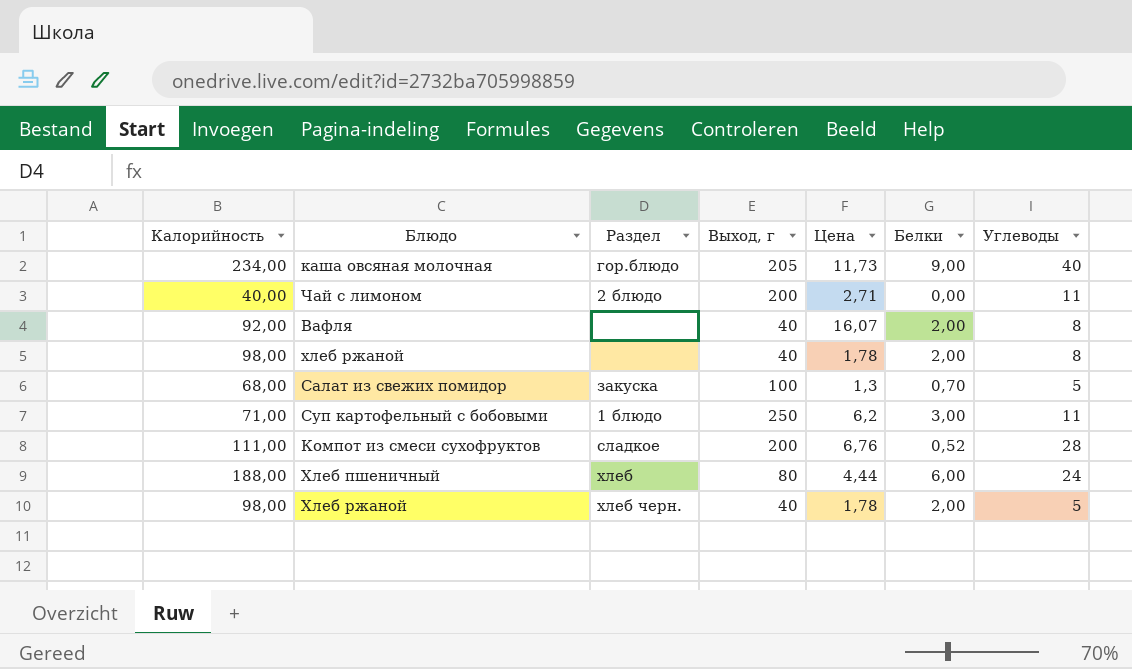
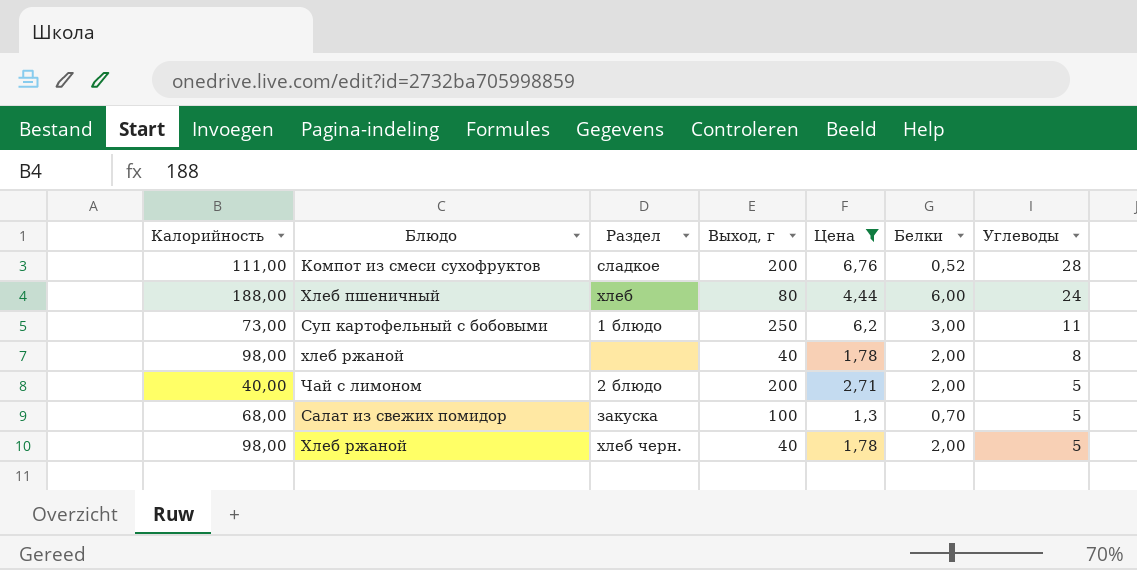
filter: none -> Цена <= 6,76
row order: none -> Углеводы descending
Суп картофельный с бобовыми | Калорийность: 71,00 -> 73,00
Чай с лимоном | Белки: 0,00 -> 2,00
Чай с лимоном | Углеводы: 11 -> 5

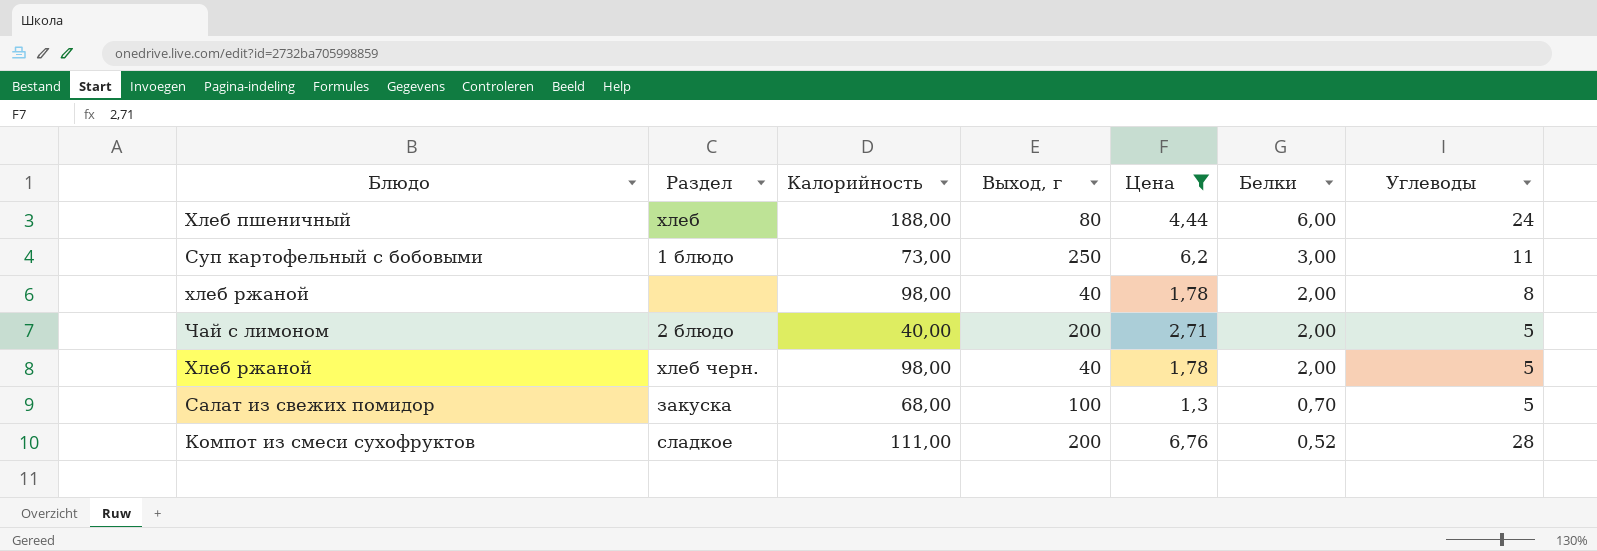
row order: Углеводы descending -> Белки descending
column Калорийность | position: 1 -> 3

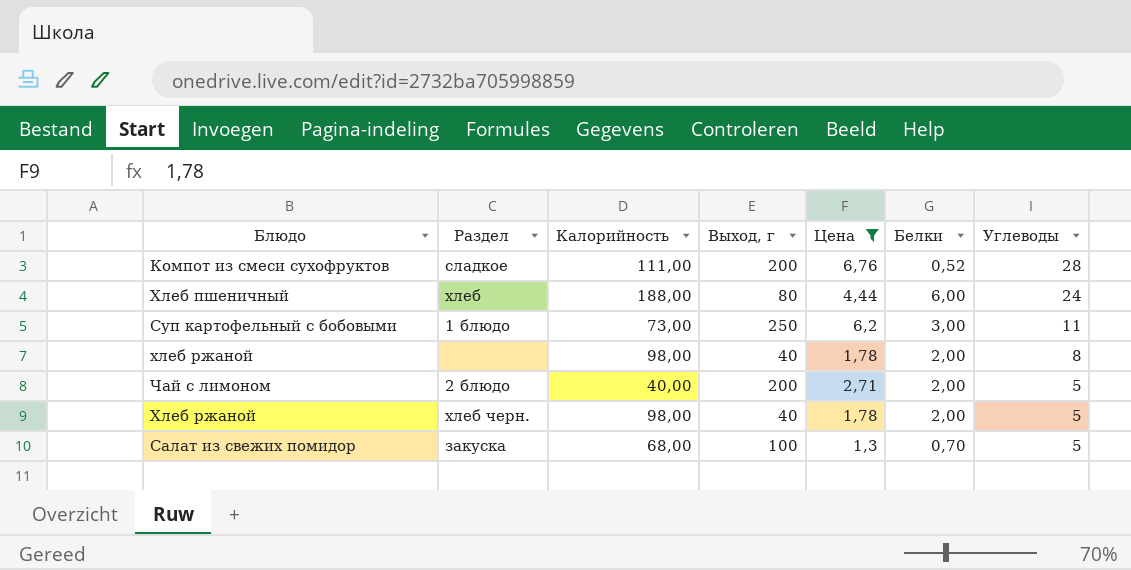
row order: Белки descending -> Углеводы descending

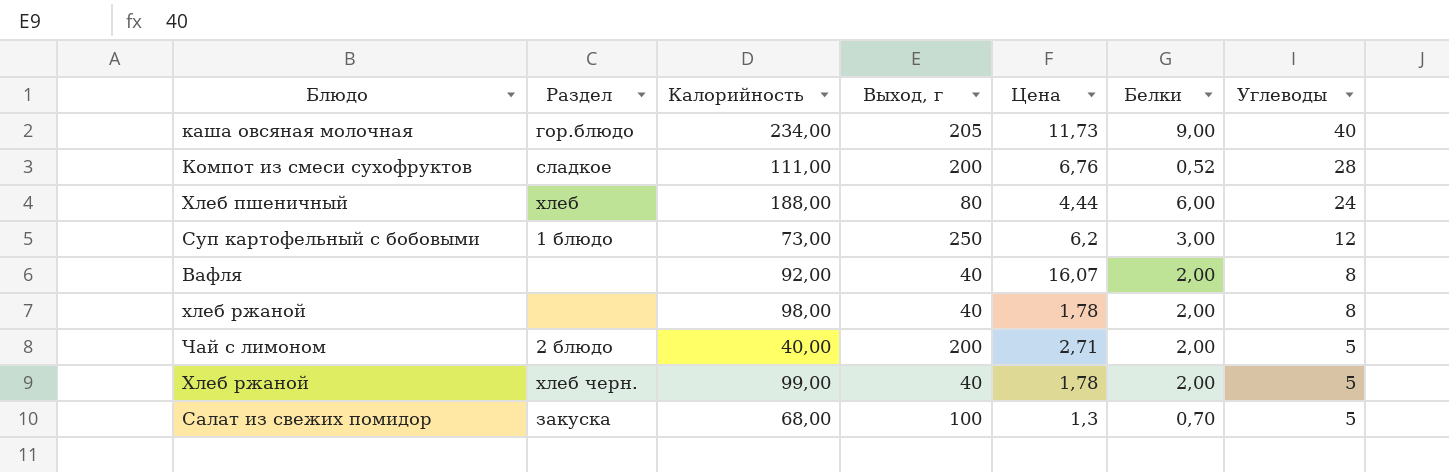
filter: Цена <= 6,76 -> none
Суп картофельный с бобовыми | Углеводы: 11 -> 12
Хлеб ржаной | Калорийность: 98,00 -> 99,00

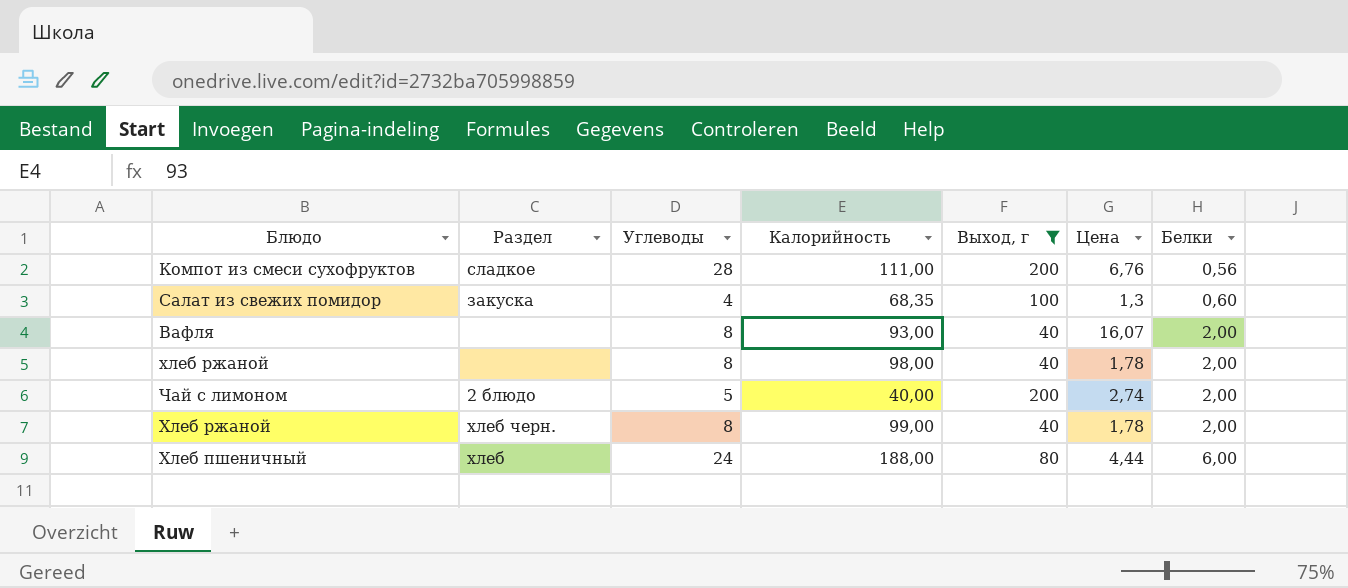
filter: none -> Выход, г <= 200
row order: Углеводы descending -> Белки ascending
column Углеводы | position: 7 -> 3
Компот из смеси сухофруктов | Белки: 0,52 -> 0,56
Салат из свежих помидор | Углеводы: 5 -> 4
Салат из свежих помидор | Калорийность: 68,00 -> 68,35
Салат из свежих помидор | Белки: 0,70 -> 0,60
Вафля | Калорийность: 92,00 -> 93,00
Чай с лимоном | Цена: 2,71 -> 2,74
Хлеб ржаной | Углеводы: 5 -> 8

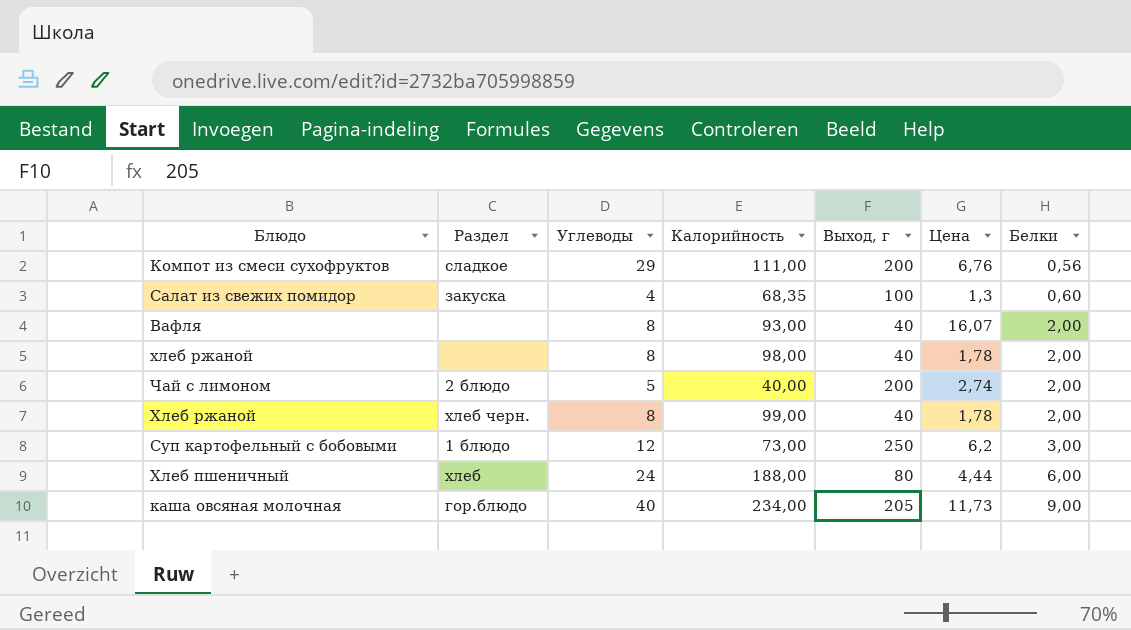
filter: Выход, г <= 200 -> none
Компот из смеси сухофруктов | Углеводы: 28 -> 29

